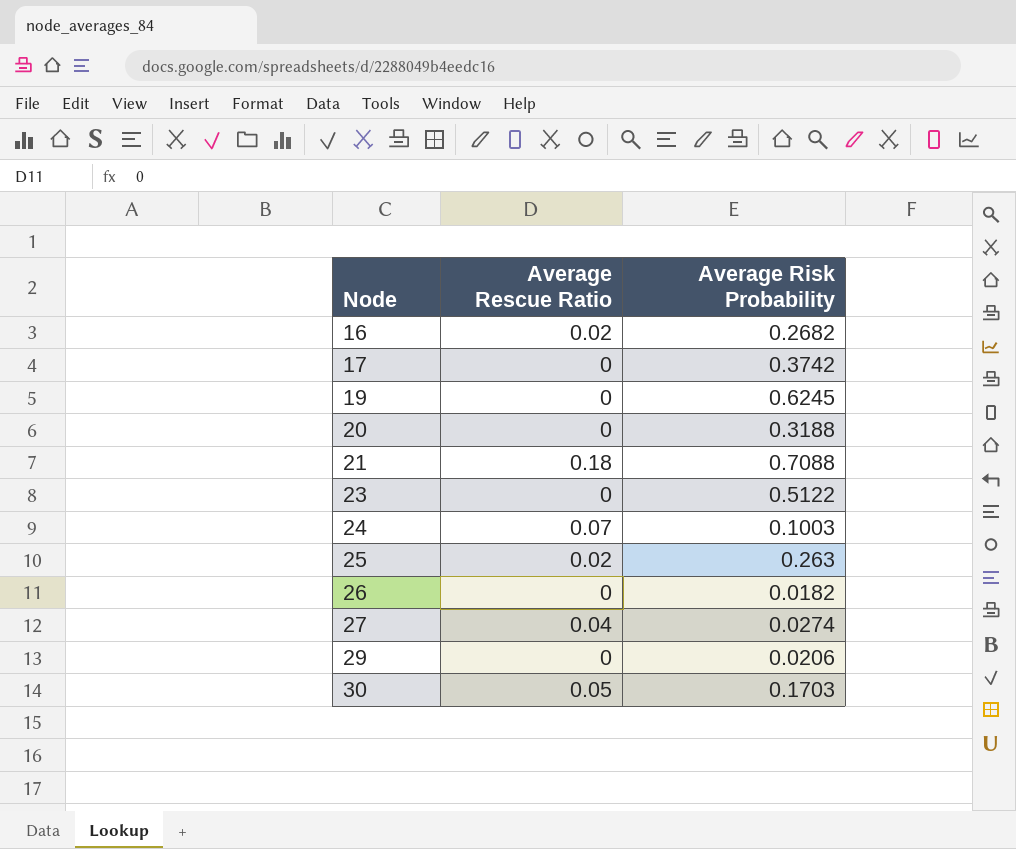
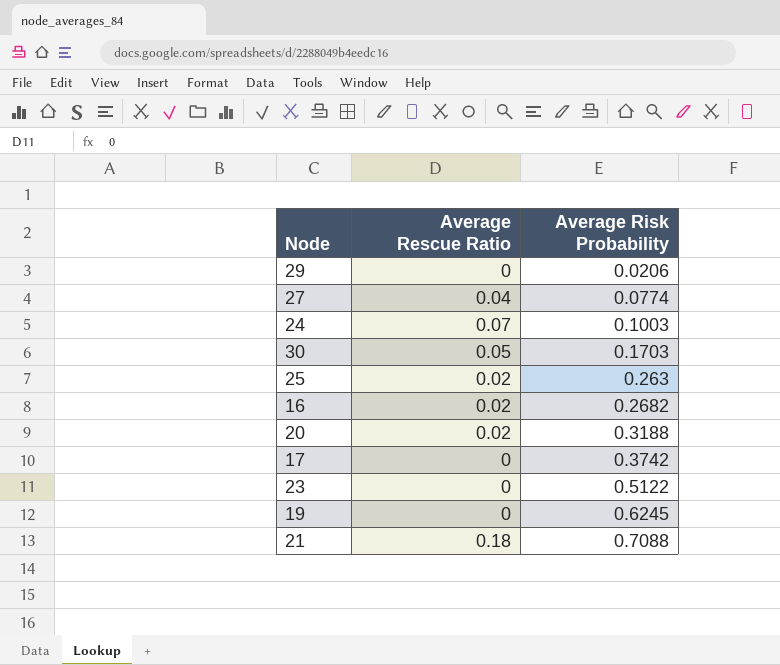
row order: Node ascending -> Average Risk Probability ascending
row 26: 0 | 0.0182 -> none
27 | Average Risk Probability: 0.0274 -> 0.0774
20 | Average Rescue Ratio: 0 -> 0.02

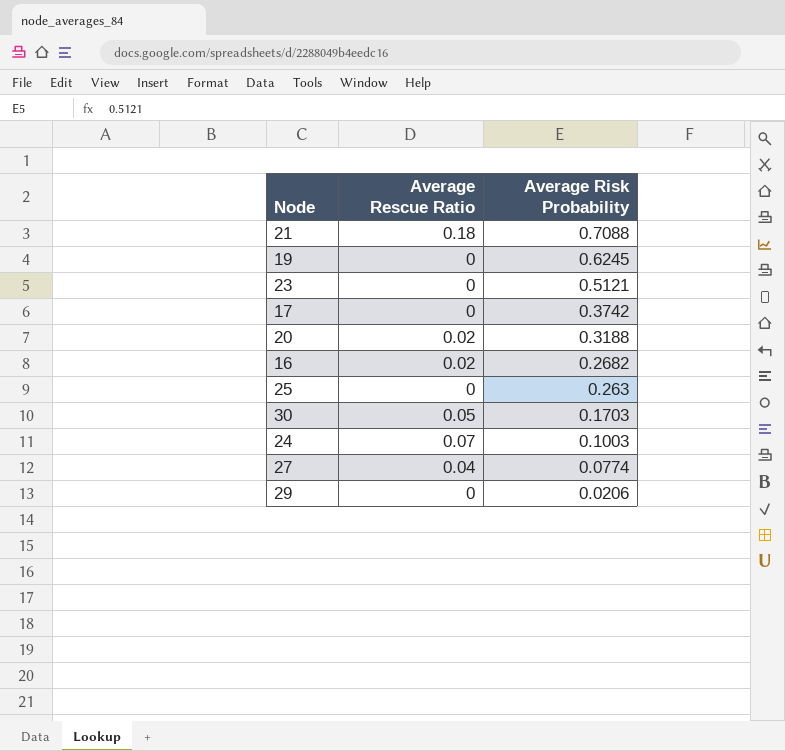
row order: Average Risk Probability ascending -> Average Risk Probability descending
23 | Average Risk Probability: 0.5122 -> 0.5121
25 | Average Rescue Ratio: 0.02 -> 0

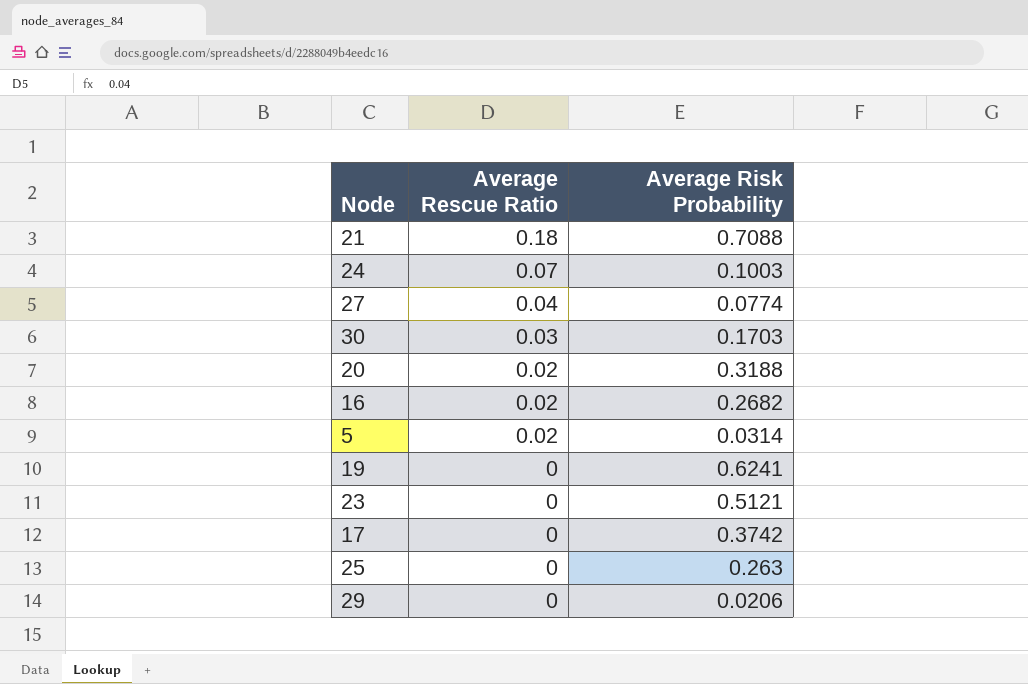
row order: Average Risk Probability descending -> Average Rescue Ratio descending
30 | Average Rescue Ratio: 0.05 -> 0.03
row 5: none -> 0.02 | 0.0314
19 | Average Risk Probability: 0.6245 -> 0.6241

